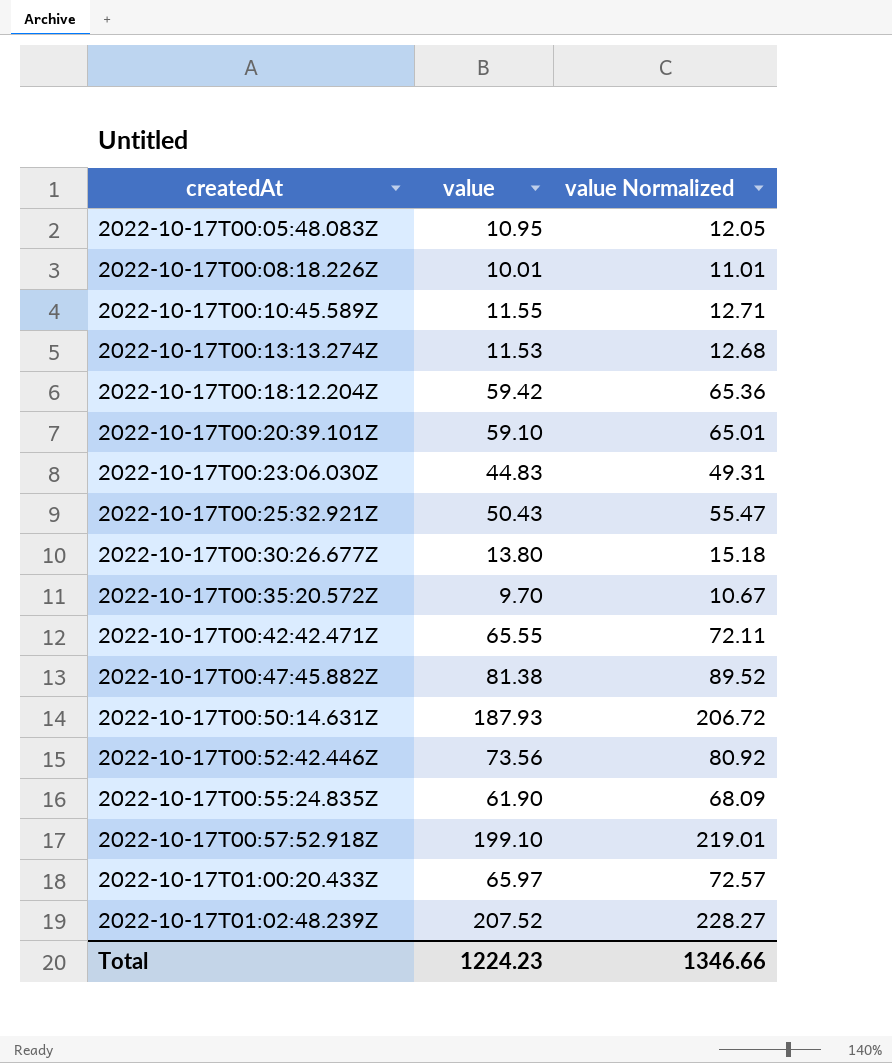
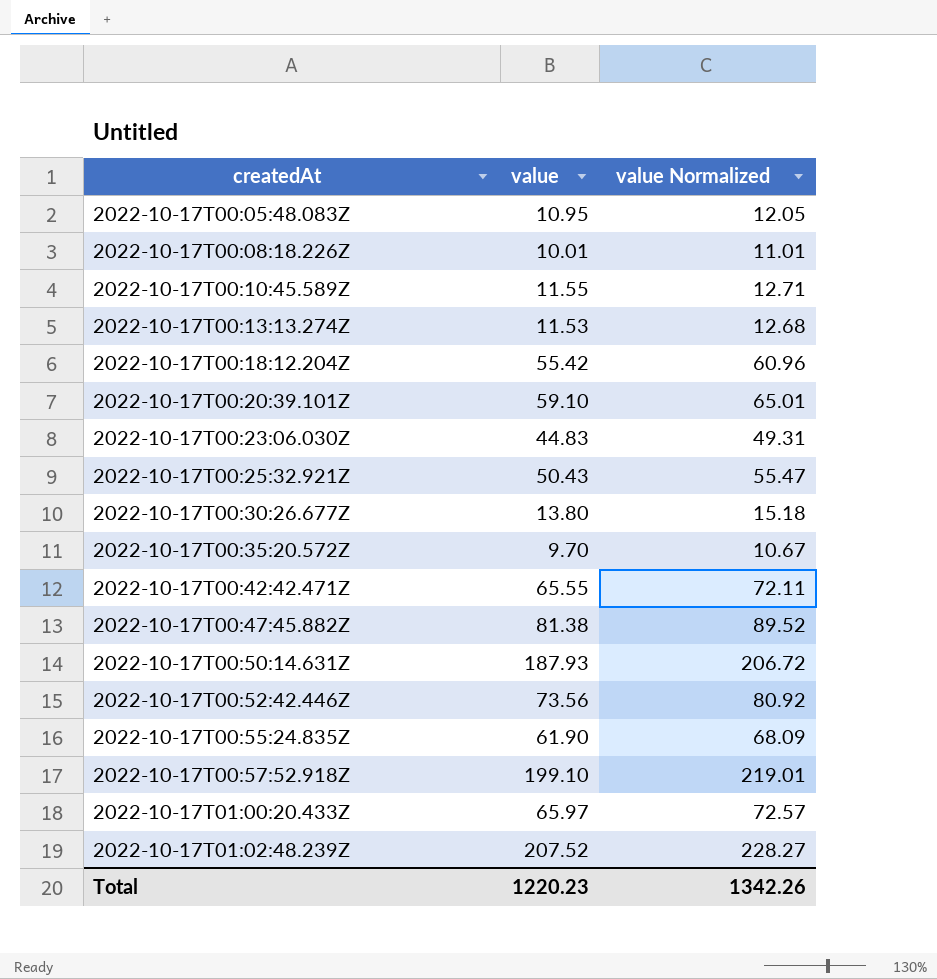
2022-10-17T00:18:12.204Z | value: 59.42 -> 55.42
2022-10-17T00:18:12.204Z | value Normalized: 65.36 -> 60.96
Total | value: 1224.23 -> 1220.23
Total | value Normalized: 1346.66 -> 1342.26

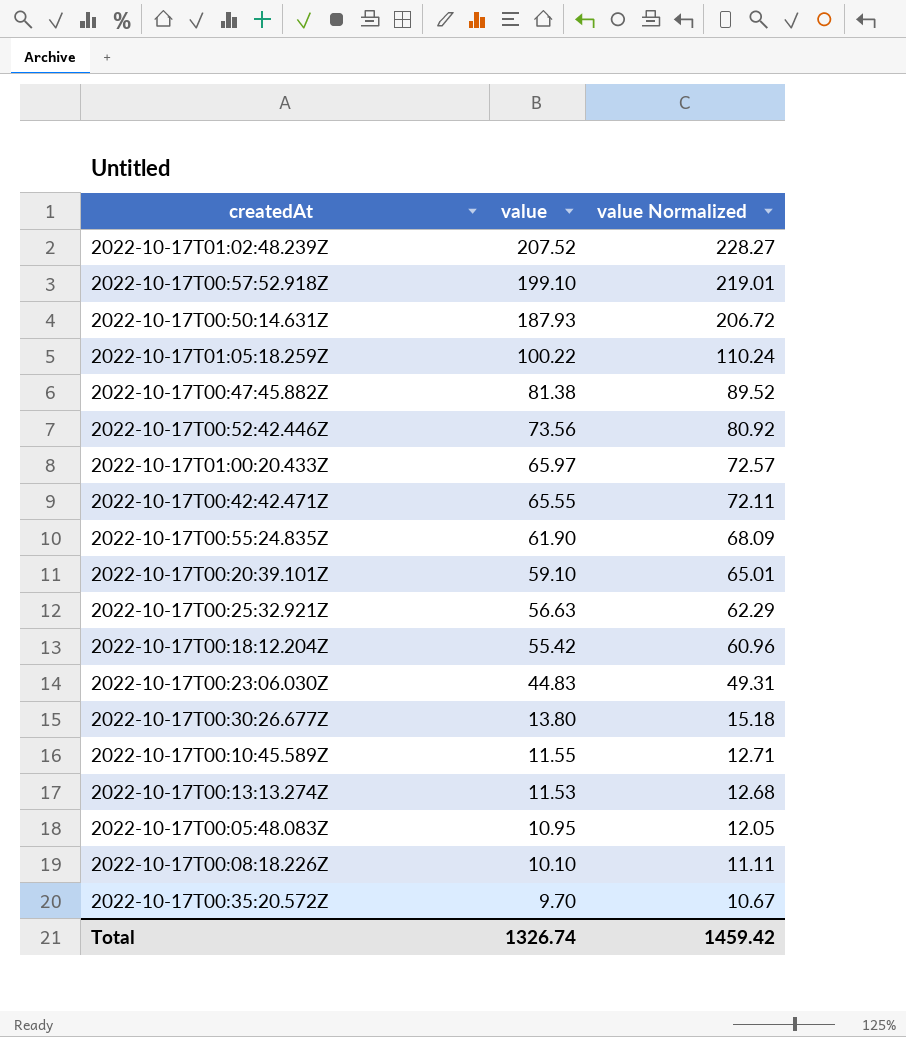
row order: createdAt ascending -> value descending
row 2022-10-17T01:05:18.259Z: none -> 100.22 | 110.24
2022-10-17T00:25:32.921Z | value: 50.43 -> 56.63
2022-10-17T00:25:32.921Z | value Normalized: 55.47 -> 62.29
2022-10-17T00:08:18.226Z | value: 10.01 -> 10.10
2022-10-17T00:08:18.226Z | value Normalized: 11.01 -> 11.11
Total | value: 1220.23 -> 1326.74
Total | value Normalized: 1342.26 -> 1459.42

